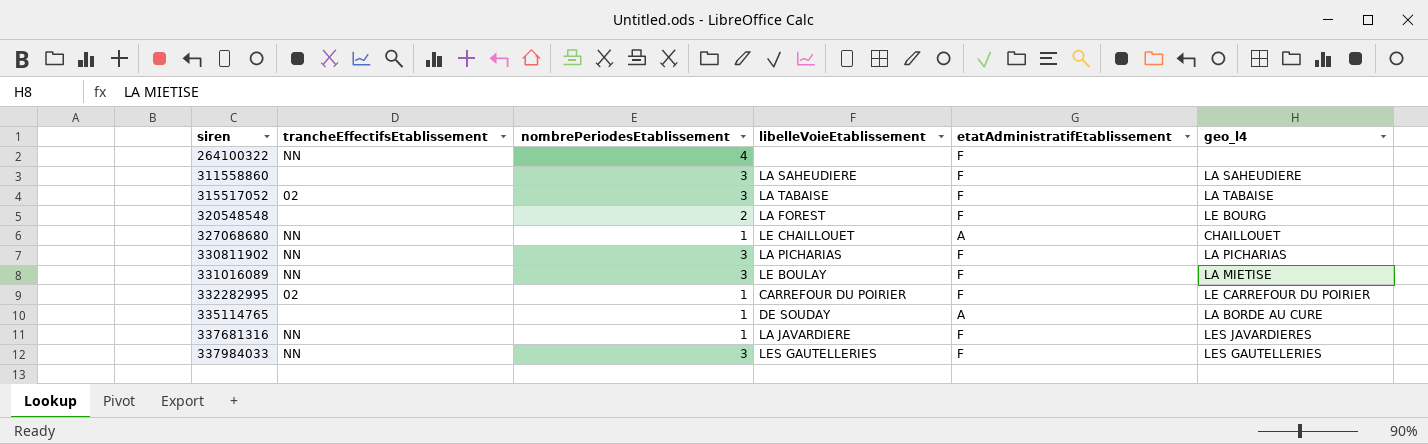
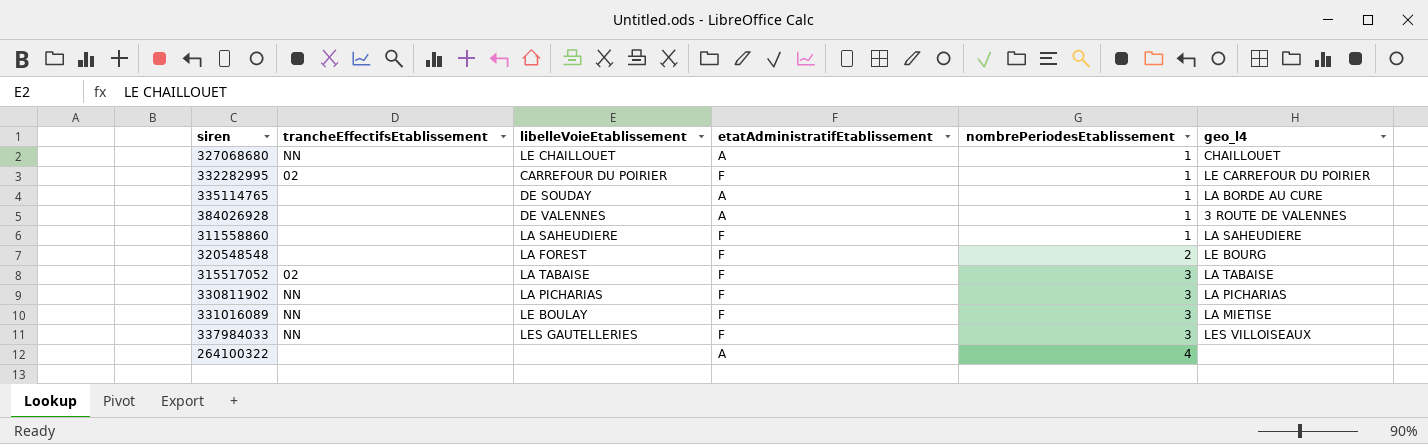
row order: siren ascending -> nombrePeriodesEtablissement ascending
column nombrePeriodesEtablissement | position: 3 -> 5
row 337681316: NN | 1 | LA JAVARDIERE | F | LES JAVARDIERES -> none
row 384026928: none -> none | DE VALENNES | A | 1 | 3 ROUTE DE VALENNES
311558860 | nombrePeriodesEtablissement: 3 -> 1
337984033 | geo_l4: LES GAUTELLERIES -> LES VILLOISEAUX
264100322 | trancheEffectifsEtablissement: NN -> none
264100322 | etatAdministratifEtablissement: F -> A

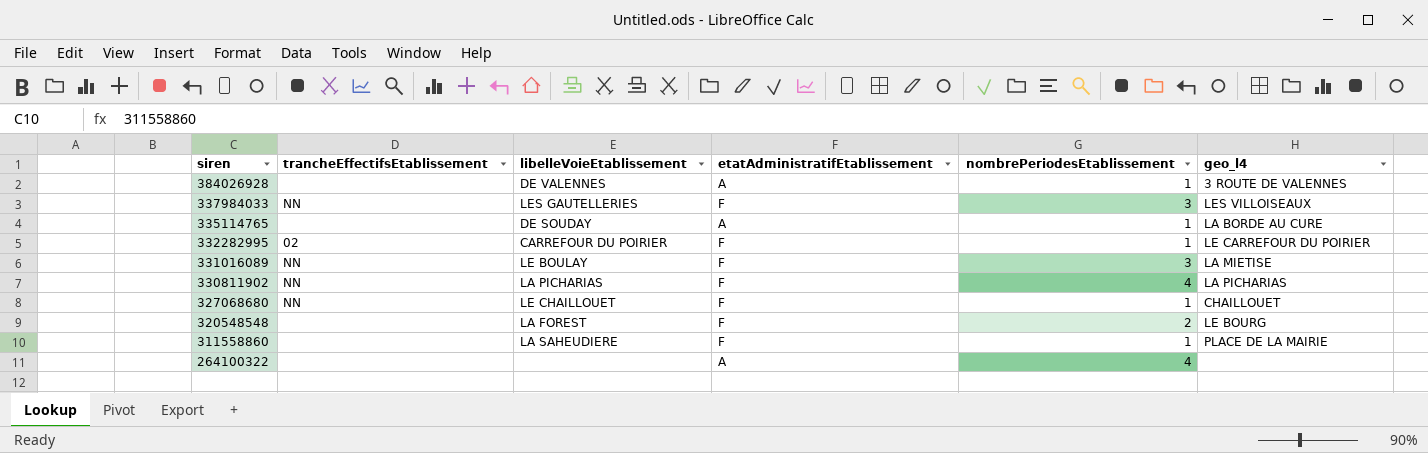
row order: nombrePeriodesEtablissement ascending -> siren descending
row 315517052: 02 | LA TABAISE | F | 3 | LA TABAISE -> none
330811902 | nombrePeriodesEtablissement: 3 -> 4
327068680 | etatAdministratifEtablissement: A -> F
311558860 | geo_l4: LA SAHEUDIERE -> PLACE DE LA MAIRIE

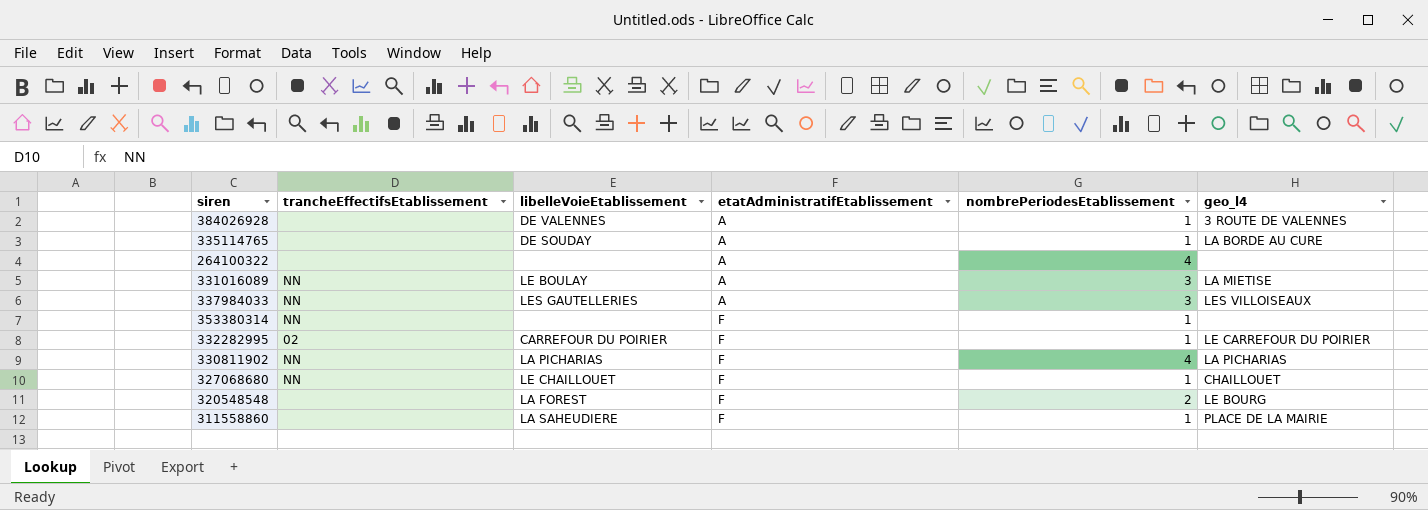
row order: siren descending -> etatAdministratifEtablissement ascending
331016089 | etatAdministratifEtablissement: F -> A
337984033 | etatAdministratifEtablissement: F -> A
row 353380314: none -> NN | none | F | 1 | none

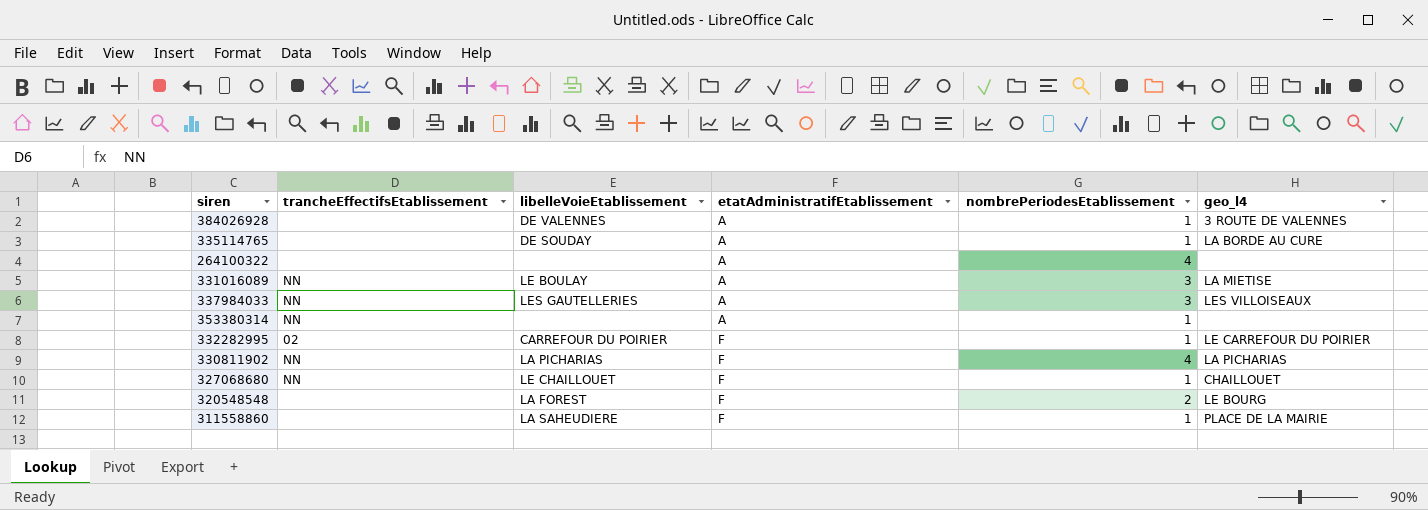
353380314 | etatAdministratifEtablissement: F -> A

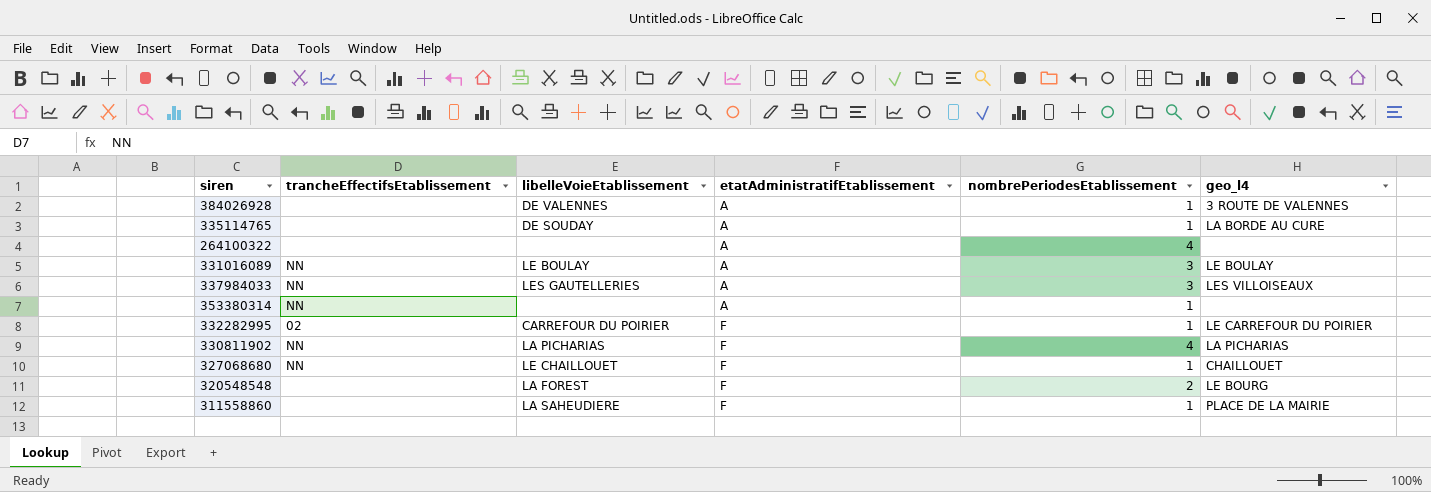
331016089 | geo_l4: LA MIETISE -> LE BOULAY

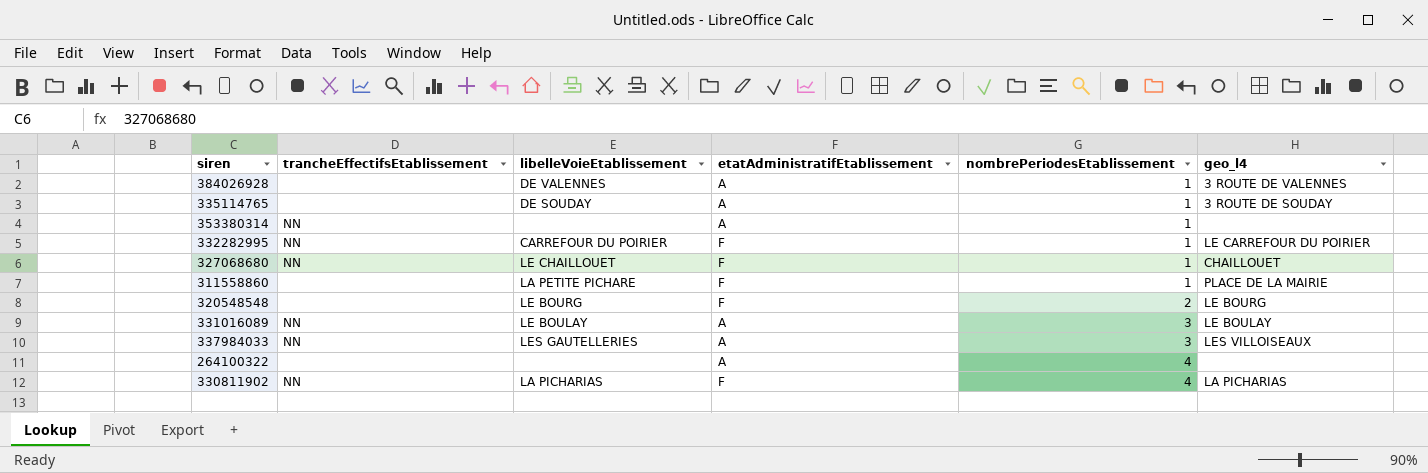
row order: etatAdministratifEtablissement ascending -> nombrePeriodesEtablissement ascending
335114765 | geo_l4: LA BORDE AU CURE -> 3 ROUTE DE SOUDAY
332282995 | trancheEffectifsEtablissement: 02 -> NN
311558860 | libelleVoieEtablissement: LA SAHEUDIERE -> LA PETITE PICHARE
320548548 | libelleVoieEtablissement: LA FOREST -> LE BOURG

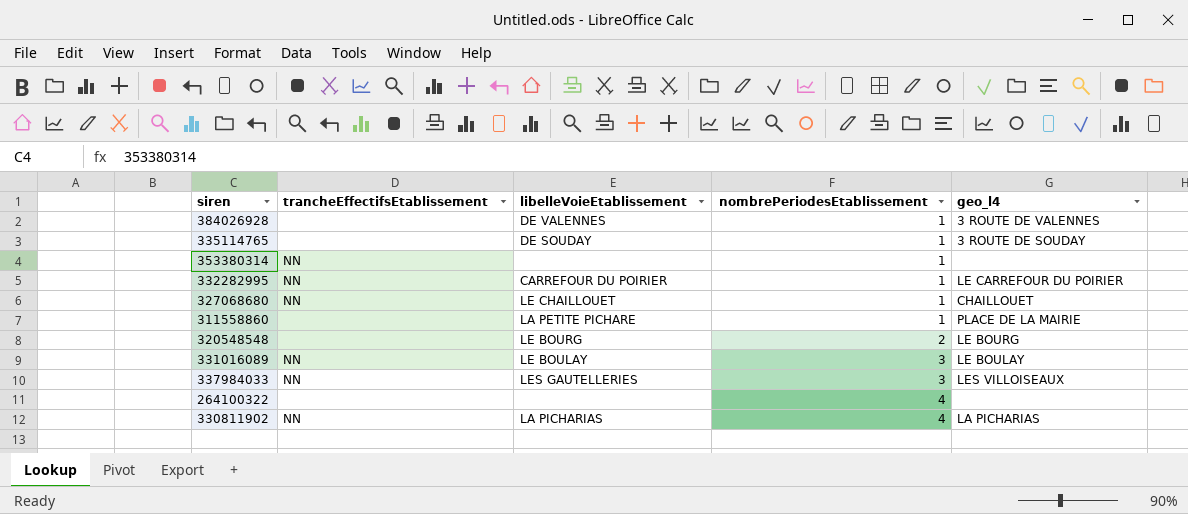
column etatAdministratifEtablissement | position: 4 -> none

